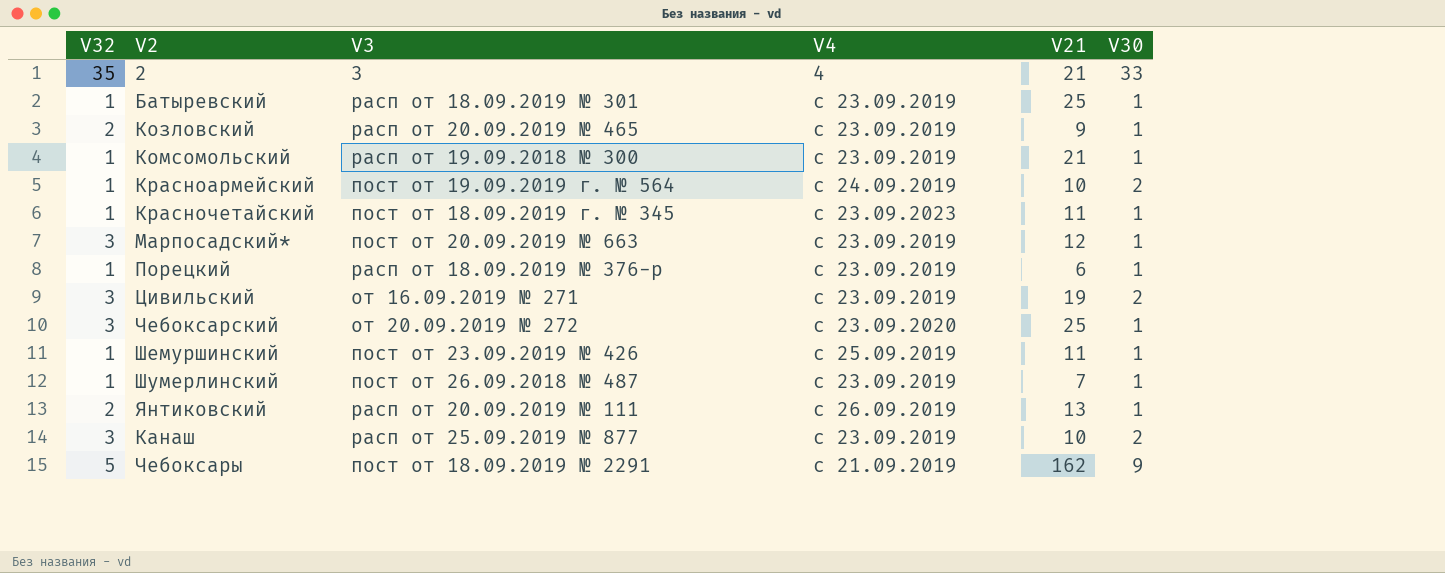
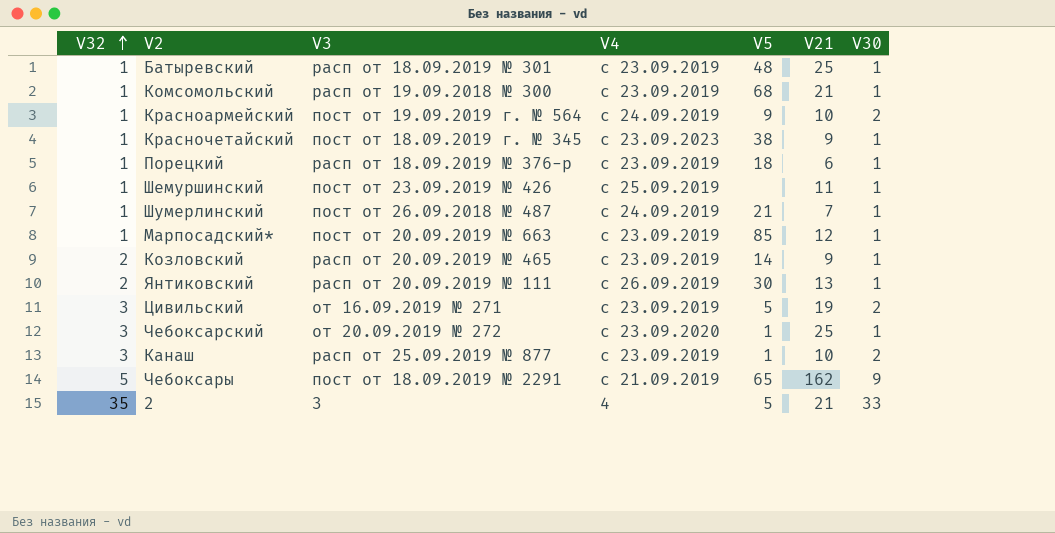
row order: none -> V32 ascending
column V5 | position: none -> 5
Красночетайский | V21: 11 -> 9
Шумерлинский | V4: с 23.09.2019 -> с 24.09.2019
Марпосадский* | V32: 3 -> 1

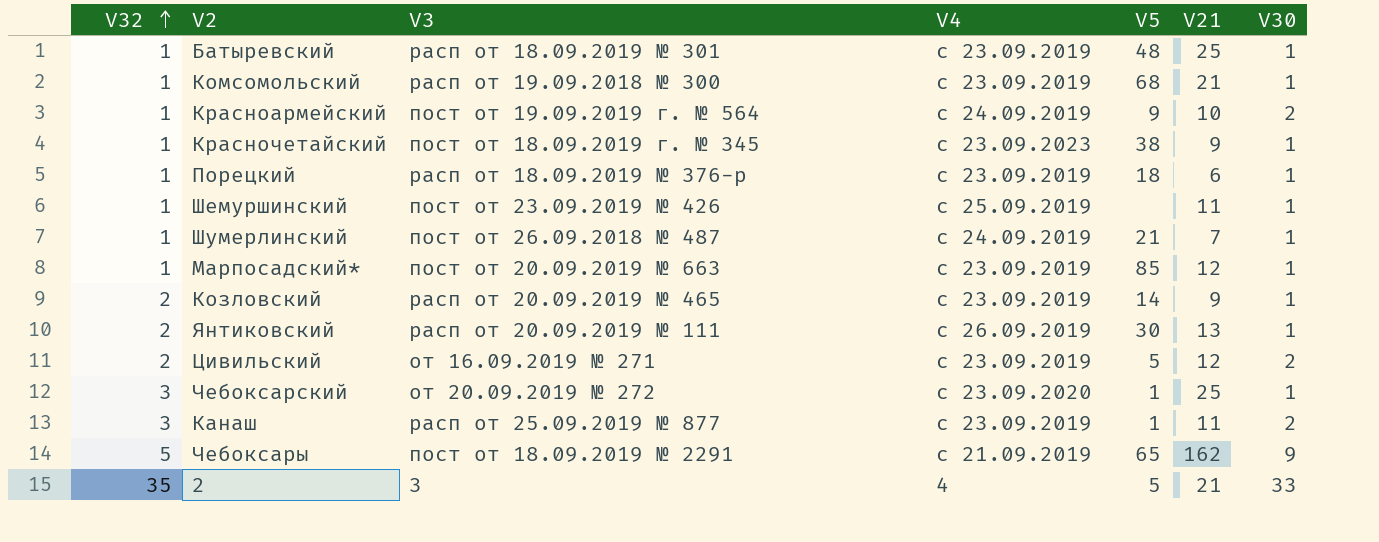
Цивильский | V32: 3 -> 2
Цивильский | V21: 19 -> 12
Канаш | V21: 10 -> 11

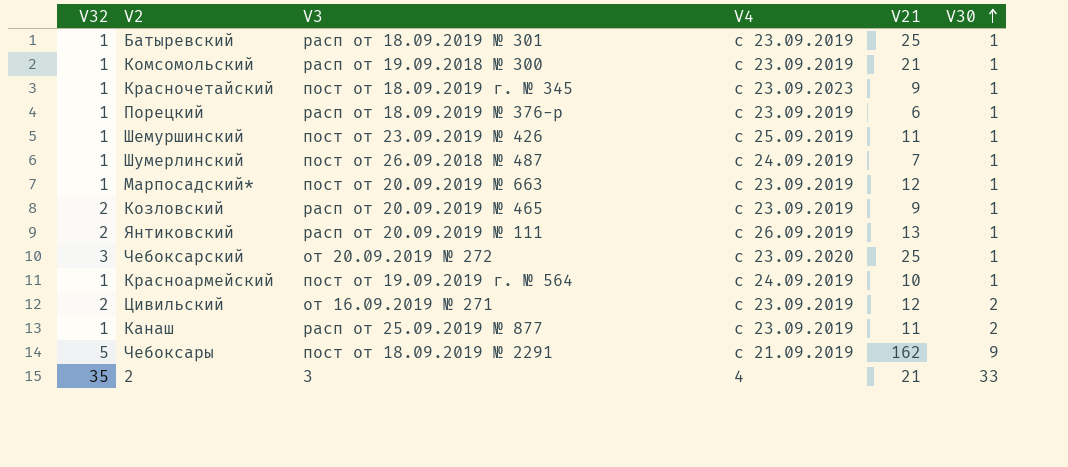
row order: V32 ascending -> V30 ascending
column V5 | position: 5 -> none
Красноармейский | V30: 2 -> 1
Канаш | V32: 3 -> 1

